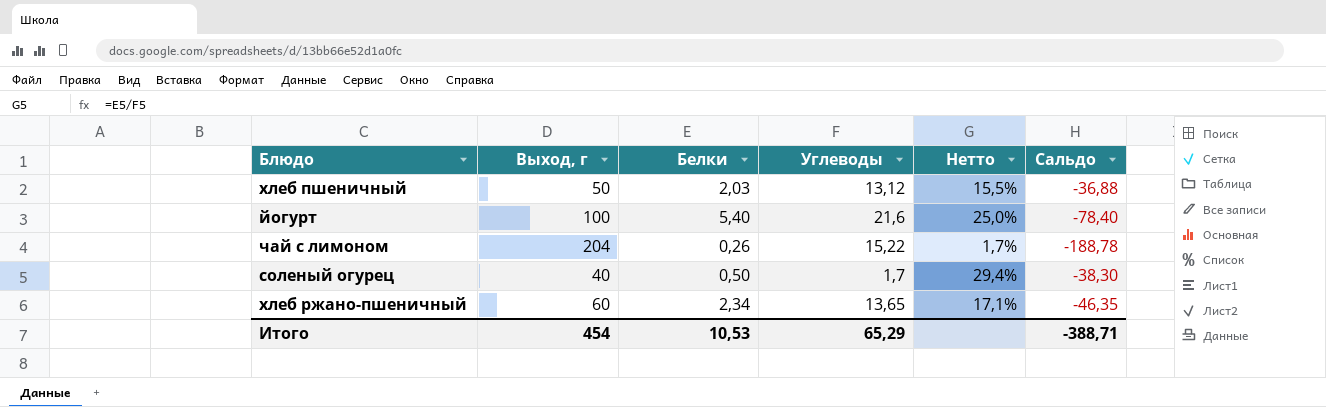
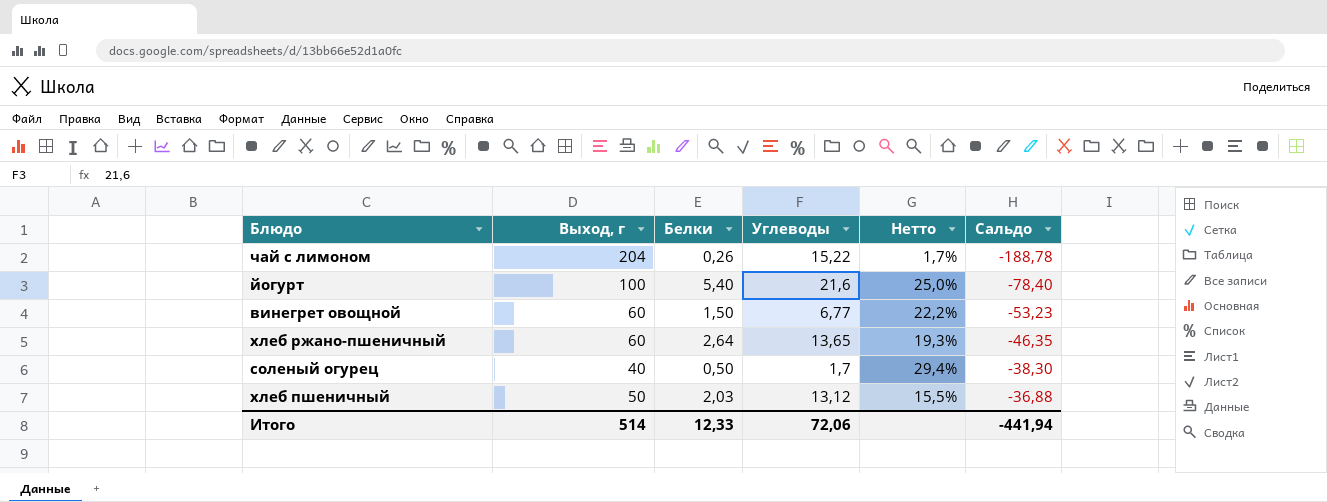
row order: none -> Сальдо ascending
row винегрет овощной: none -> 60 | 1,50 | 6,77 | 22,2% | -53,23
хлеб ржано-пшеничный | Белки: 2,34 -> 2,64
хлеб ржано-пшеничный | Нетто: 17,1% -> 19,3%
Итого | Выход, г: 454 -> 514
Итого | Белки: 10,53 -> 12,33
Итого | Углеводы: 65,29 -> 72,06
Итого | Сальдо: -388,71 -> -441,94

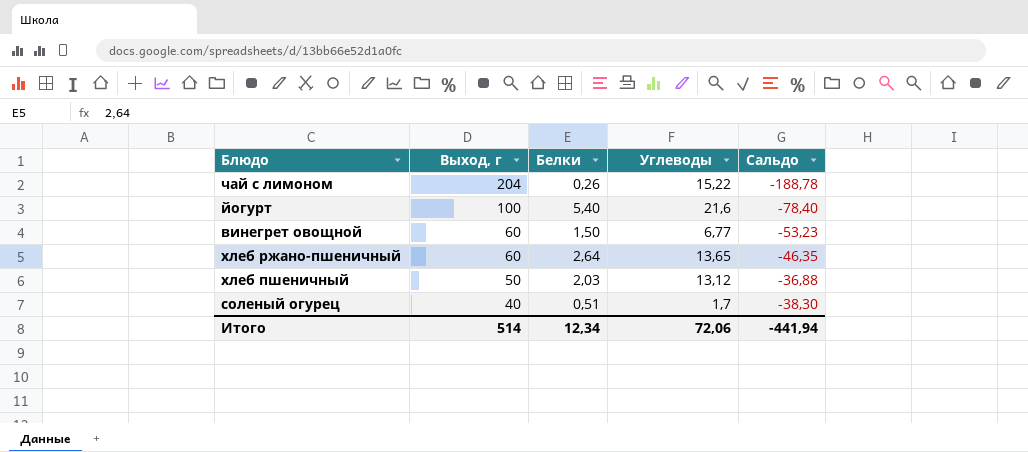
row order: Сальдо ascending -> Выход, г descending
column Нетто | formula: [Белки] / [Углеводы] -> none
соленый огурец | Белки: 0,50 -> 0,51
Итого | Белки: 12,33 -> 12,34

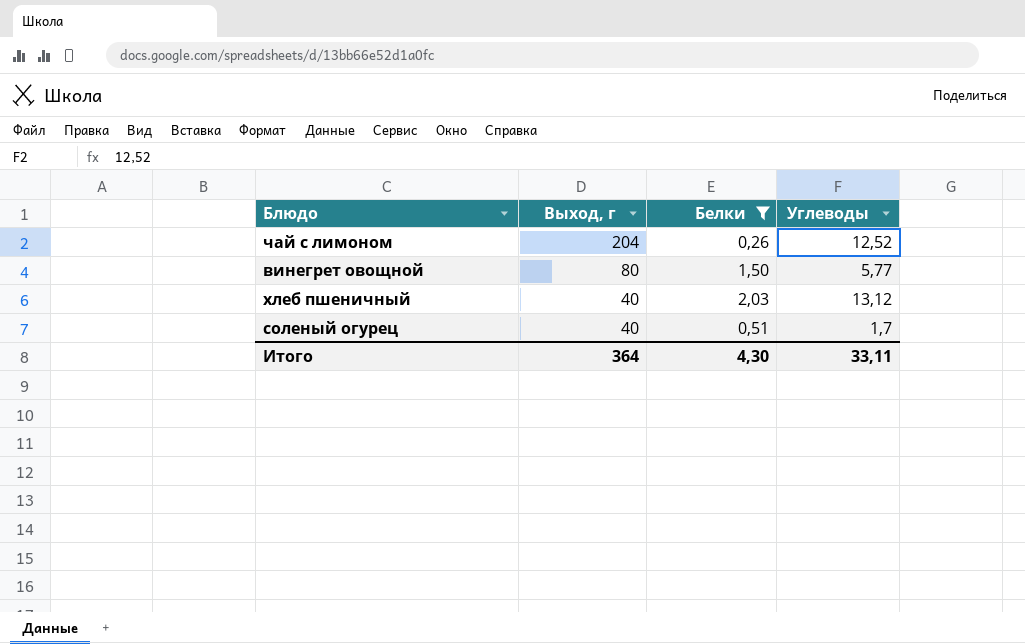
filter: none -> Белки <= 2,03
column Сальдо | formula: [Углеводы] - [Выход, г] -> none
чай с лимоном | Углеводы: 15,22 -> 12,52
винегрет овощной | Выход, г: 60 -> 80
винегрет овощной | Углеводы: 6,77 -> 5,77
хлеб пшеничный | Выход, г: 50 -> 40
Итого | Выход, г: 514 -> 364
Итого | Белки: 12,34 -> 4,30
Итого | Углеводы: 72,06 -> 33,11

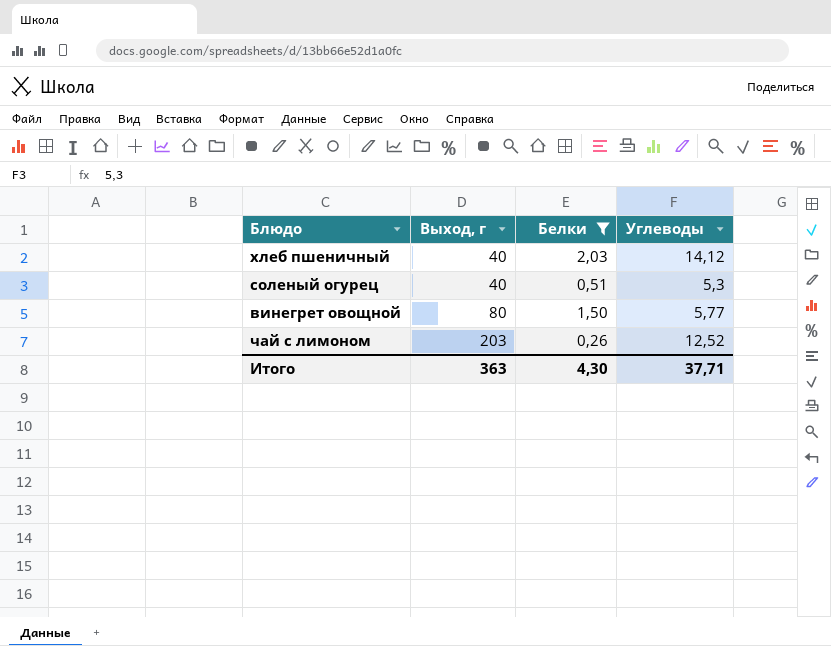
row order: Выход, г descending -> Выход, г ascending
хлеб пшеничный | Углеводы: 13,12 -> 14,12
соленый огурец | Углеводы: 1,7 -> 5,3
чай с лимоном | Выход, г: 204 -> 203
Итого | Выход, г: 364 -> 363
Итого | Углеводы: 33,11 -> 37,71

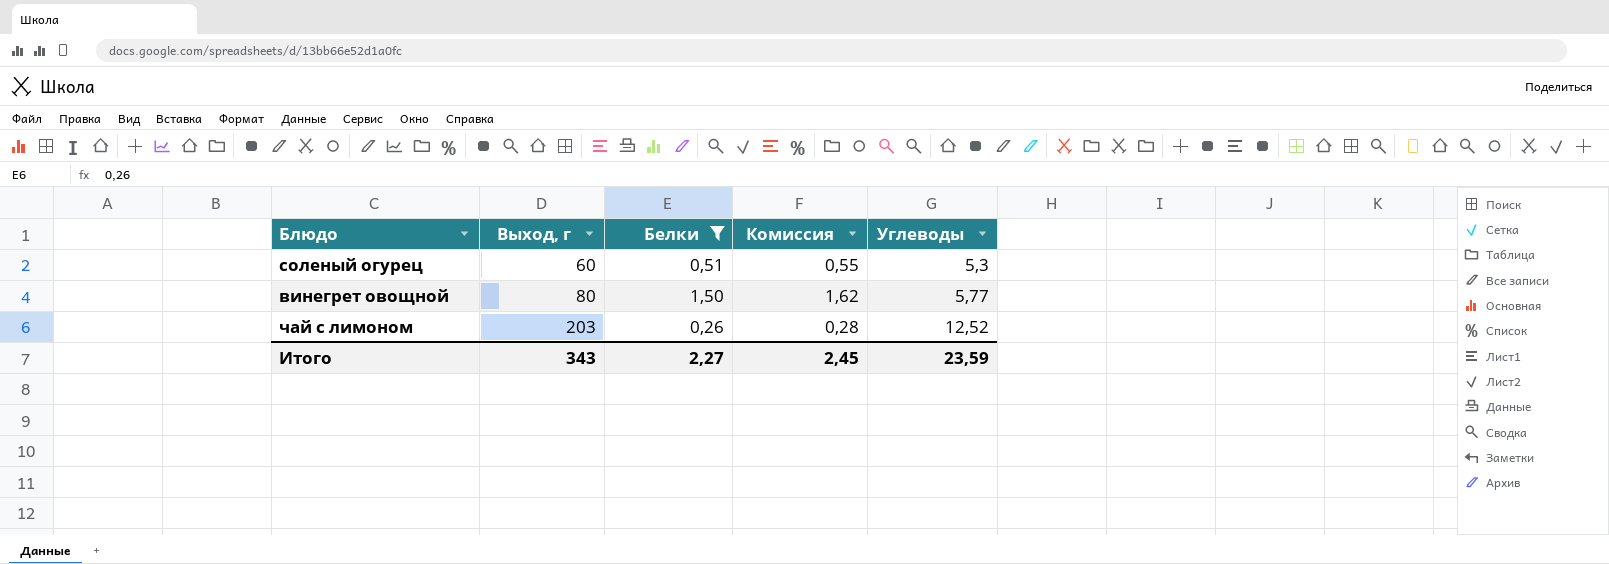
column Комиссия | formula: none -> [Белки] * 1,08
row хлеб пшеничный: 40 | 2,03 | 14,12 -> none
соленый огурец | Выход, г: 40 -> 60
Итого | Выход, г: 363 -> 343
Итого | Белки: 4,30 -> 2,27
Итого | Углеводы: 37,71 -> 23,59

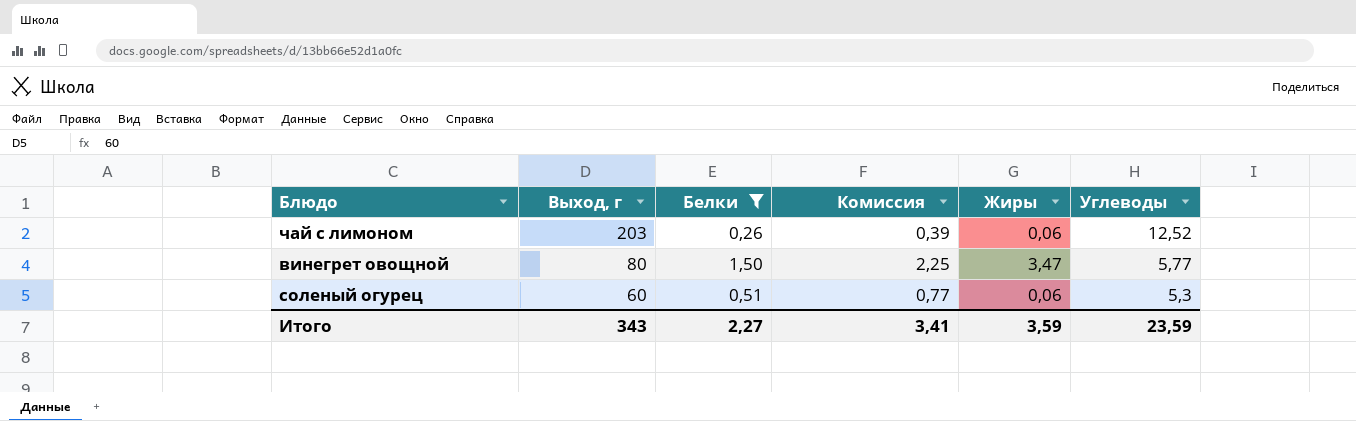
row order: Выход, г ascending -> Выход, г descending
column Комиссия | formula: [Белки] * 1,08 -> [Белки] * 1,5
column Жиры | position: none -> 5
Итого | Комиссия: 2,45 -> 3,41

